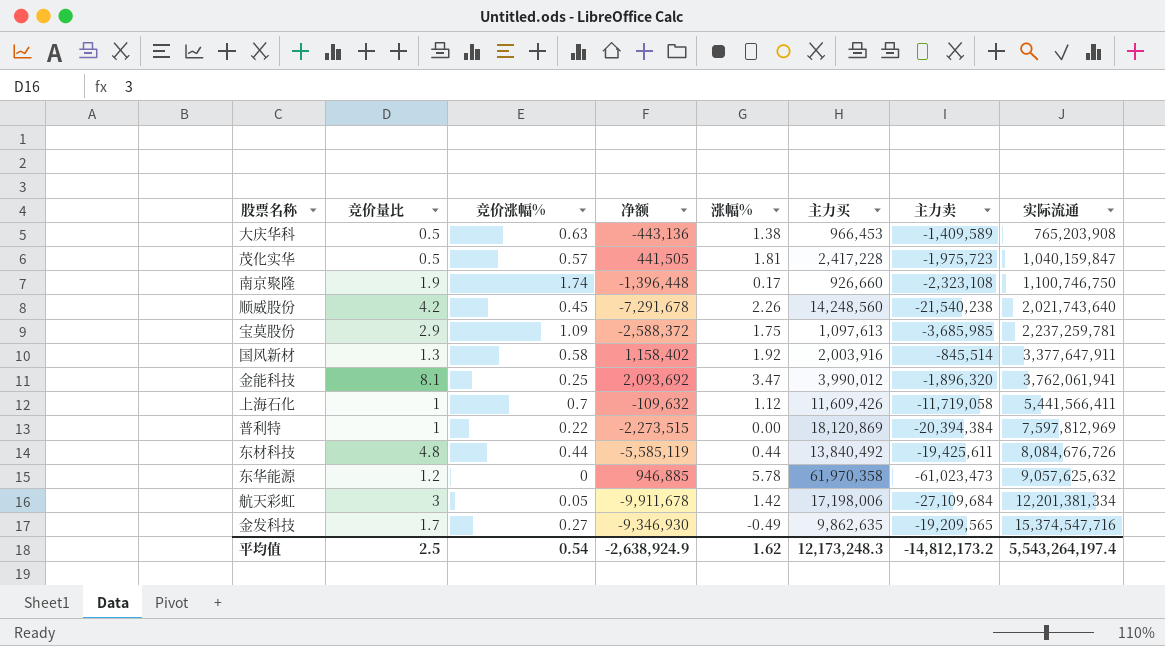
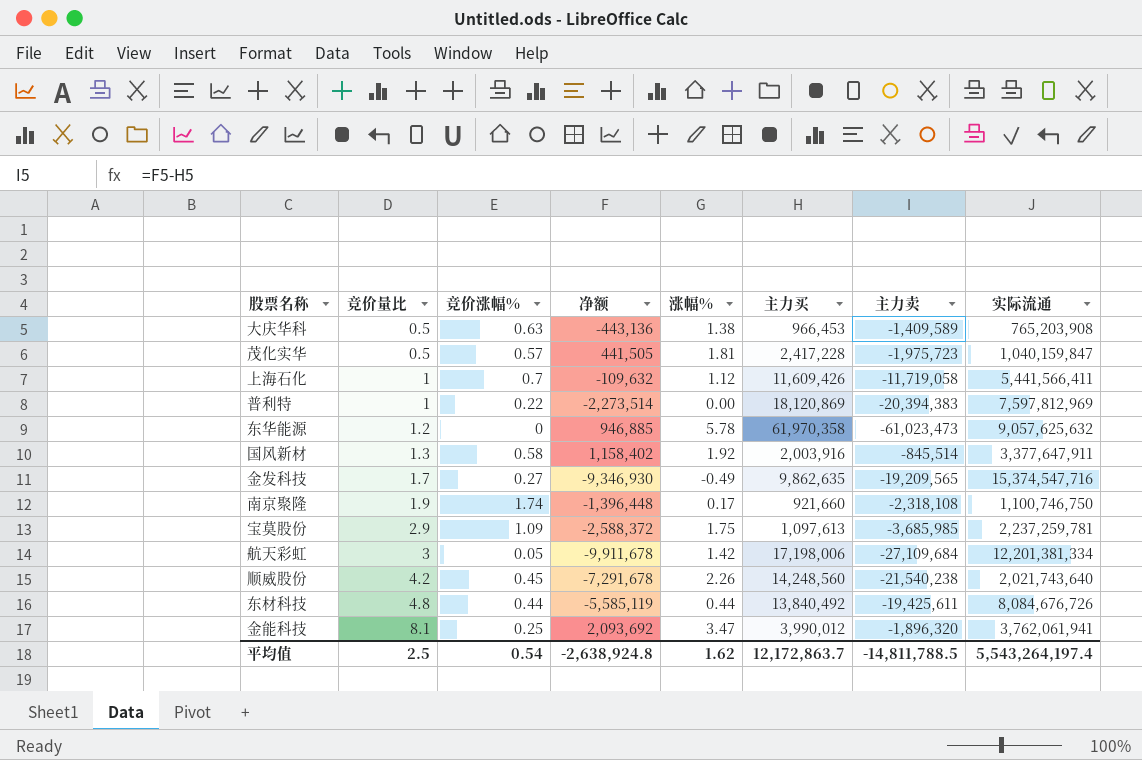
row order: 实际流通 ascending -> 竞价量比 ascending
普利特 | 净额: -2,273,515 -> -2,273,514
普利特 | 主力卖: -20,394,384 -> -20,394,383
南京聚隆 | 主力买: 926,660 -> 921,660
南京聚隆 | 主力卖: -2,323,108 -> -2,318,108
平均值 | 净额: -2,638,924.9 -> -2,638,924.8
平均值 | 主力买: 12,173,248.3 -> 12,172,863.7
平均值 | 主力卖: -14,812,173.2 -> -14,811,788.5

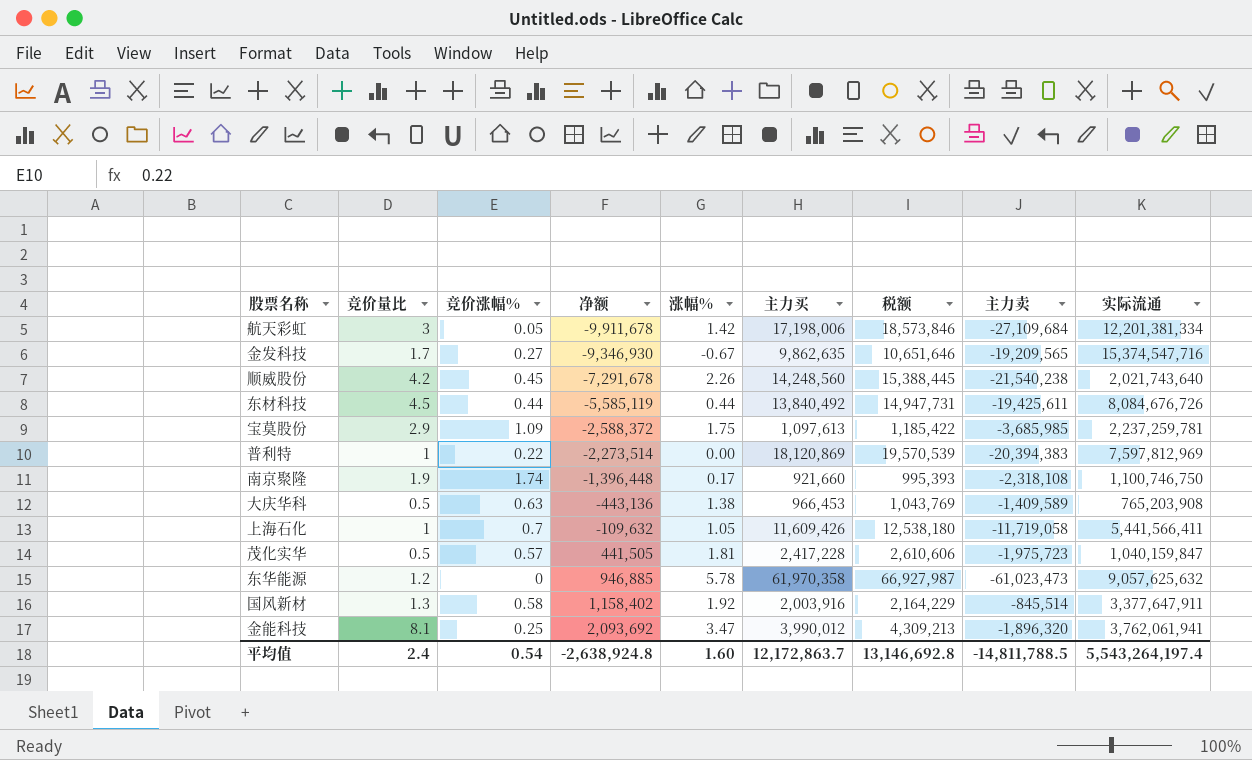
row order: 竞价量比 ascending -> 净额 ascending
column 税额 | formula: none -> [主力买] * 1.08
金发科技 | 涨幅%: -0.49 -> -0.67
东材科技 | 竞价量比: 4.8 -> 4.5
上海石化 | 涨幅%: 1.12 -> 1.05
平均值 | 竞价量比: 2.5 -> 2.4
平均值 | 涨幅%: 1.62 -> 1.60

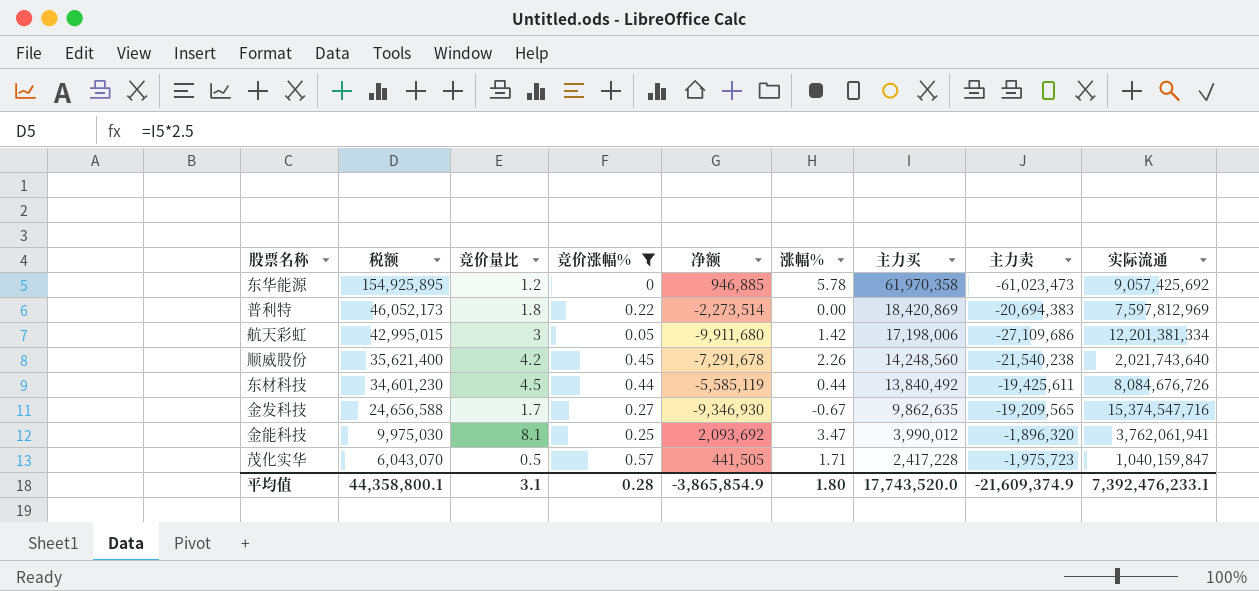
filter: none -> 竞价涨幅% <= 0.57
row order: 净额 ascending -> 税额 descending
column 税额 | formula: [主力买] * 1.08 -> [主力买] * 2.5
column 税额 | position: 7 -> 2
东华能源 | 实际流通: 9,057,625,632 -> 9,057,425,692
普利特 | 竞价量比: 1 -> 1.8
普利特 | 主力买: 18,120,869 -> 18,420,869
普利特 | 主力卖: -20,394,383 -> -20,694,383
航天彩虹 | 净额: -9,911,678 -> -9,911,680
航天彩虹 | 主力卖: -27,109,684 -> -27,109,686
茂化实华 | 涨幅%: 1.81 -> 1.71
平均值 | 税额: 13,146,692.8 -> 44,358,800.1
平均值 | 竞价量比: 2.4 -> 3.1
平均值 | 竞价涨幅%: 0.54 -> 0.28
平均值 | 净额: -2,638,924.8 -> -3,865,854.9
平均值 | 涨幅%: 1.60 -> 1.80
平均值 | 主力买: 12,172,863.7 -> 17,743,520.0
平均值 | 主力卖: -14,811,788.5 -> -21,609,374.9
平均值 | 实际流通: 5,543,264,197.4 -> 7,392,476,233.1

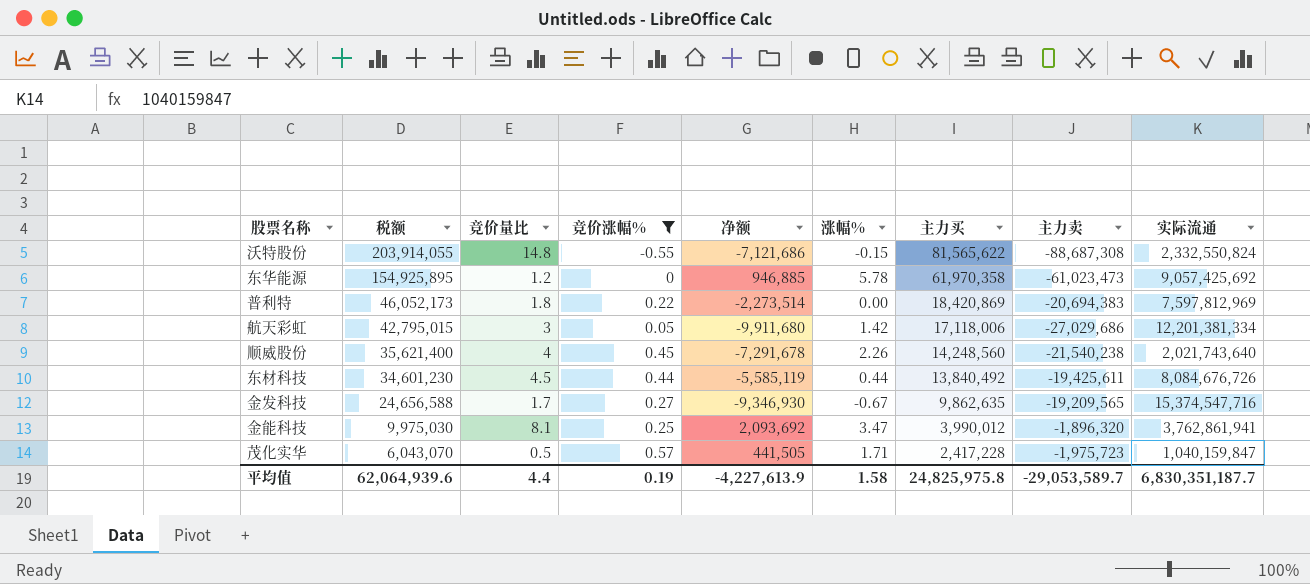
row 沃特股份: none -> 203,914,055 | 14.8 | -0.55 | -7,121,686 | -0.15 | 81,565,622 | -88,687,308 | 2,332,550,824
航天彩虹 | 税额: 42,995,015 -> 42,795,015
航天彩虹 | 主力买: 17,198,006 -> 17,118,006
航天彩虹 | 主力卖: -27,109,686 -> -27,029,686
顺威股份 | 竞价量比: 4.2 -> 4
金能科技 | 实际流通: 3,762,061,941 -> 3,762,861,941
平均值 | 税额: 44,358,800.1 -> 62,064,939.6
平均值 | 竞价量比: 3.1 -> 4.4
平均值 | 竞价涨幅%: 0.28 -> 0.19
平均值 | 净额: -3,865,854.9 -> -4,227,613.9
平均值 | 涨幅%: 1.80 -> 1.58
平均值 | 主力买: 17,743,520.0 -> 24,825,975.8
平均值 | 主力卖: -21,609,374.9 -> -29,053,589.7
平均值 | 实际流通: 7,392,476,233.1 -> 6,830,351,187.7

